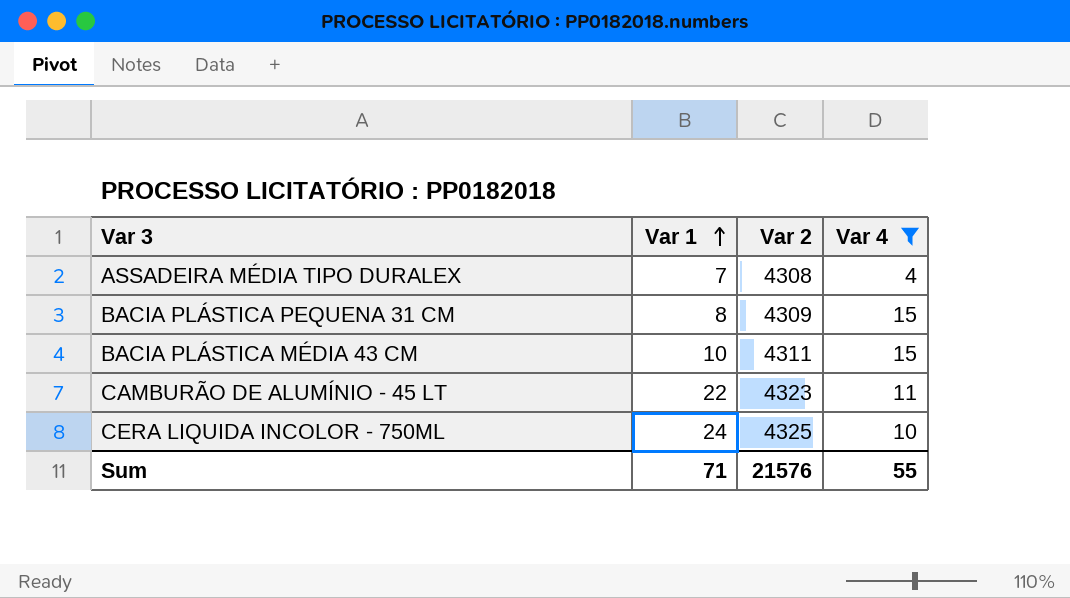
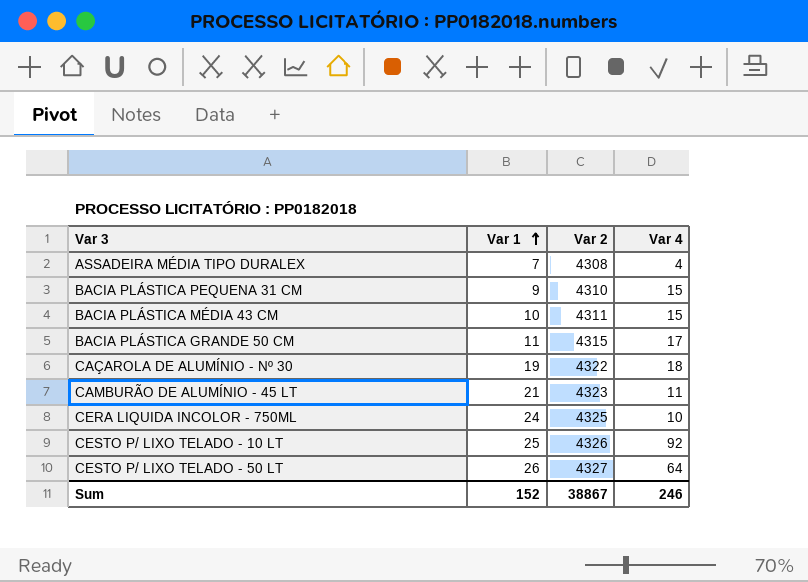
filter: Var 4 <= 15 -> none
BACIA PLÁSTICA PEQUENA 31 CM | Var 1: 8 -> 9
BACIA PLÁSTICA PEQUENA 31 CM | Var 2: 4309 -> 4310
CAMBURÃO DE ALUMÍNIO - 45 LT | Var 1: 22 -> 21
Sum | Var 1: 71 -> 152
Sum | Var 2: 21576 -> 38867
Sum | Var 4: 55 -> 246

